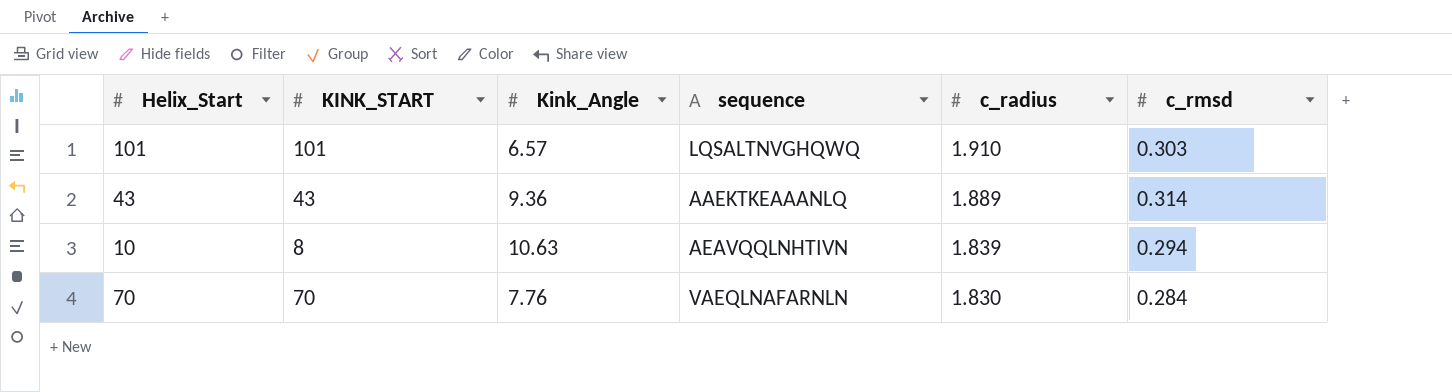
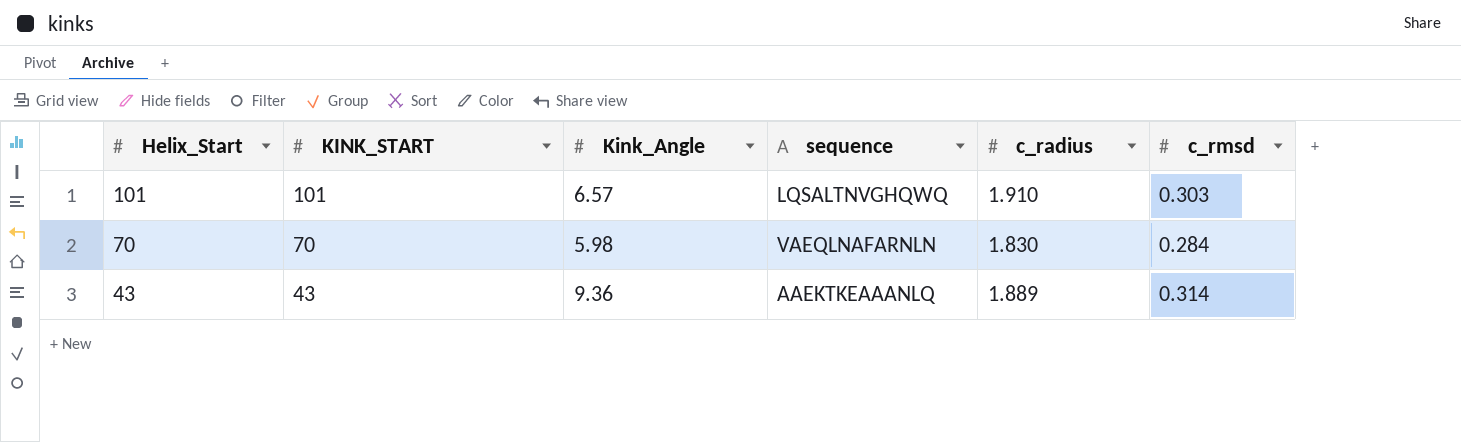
row order: c_radius descending -> Helix_Start descending
row 10: 8 | 10.63 | AEAVQQLNHTIVN | 1.839 | 0.294 -> none
70 | Kink_Angle: 7.76 -> 5.98

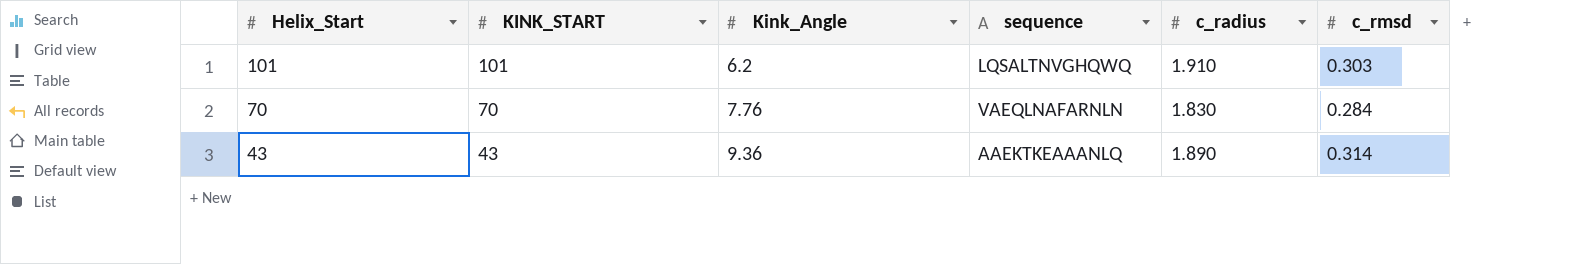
101 | Kink_Angle: 6.57 -> 6.2
70 | Kink_Angle: 5.98 -> 7.76
43 | c_radius: 1.889 -> 1.890

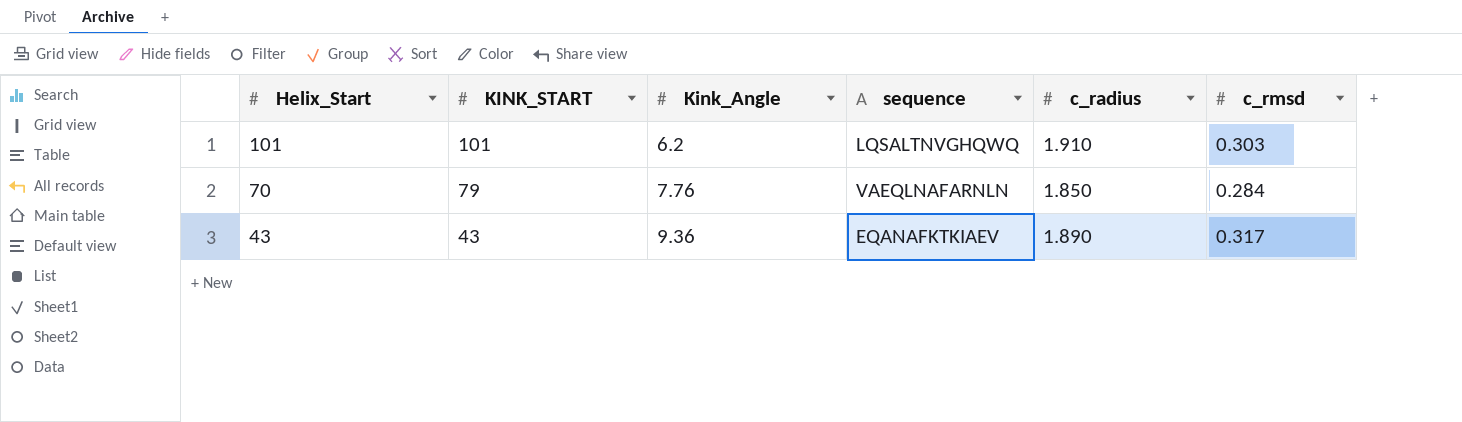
70 | KINK_START: 70 -> 79
70 | c_radius: 1.830 -> 1.850
43 | sequence: AAEKTKEAAANLQ -> EQANAFKTKIAEV
43 | c_rmsd: 0.314 -> 0.317

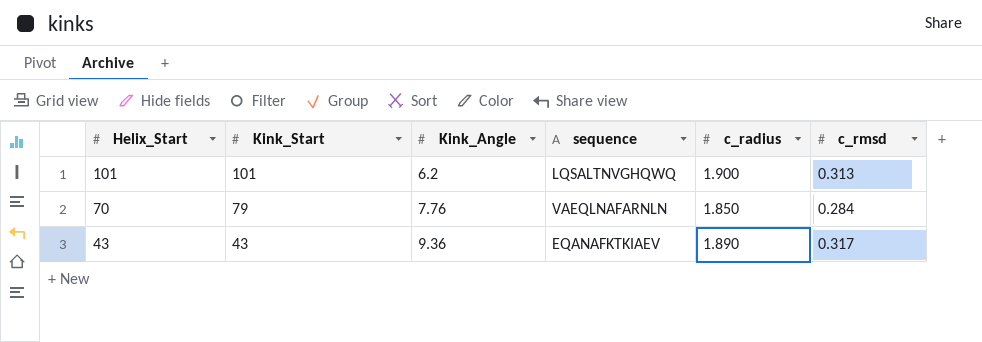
column name: KINK_START -> Kink_Start
101 | c_radius: 1.910 -> 1.900
101 | c_rmsd: 0.303 -> 0.313

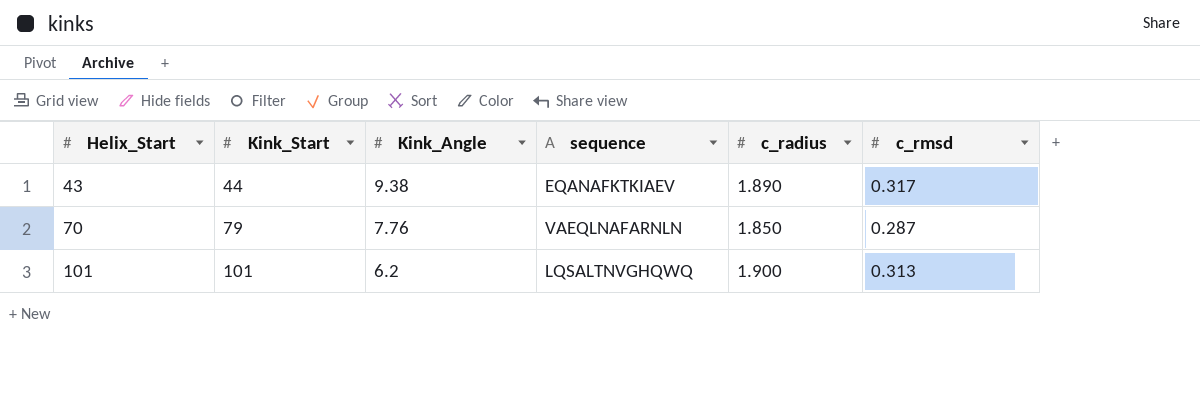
row order: Helix_Start descending -> Helix_Start ascending
43 | Kink_Start: 43 -> 44
43 | Kink_Angle: 9.36 -> 9.38
70 | c_rmsd: 0.284 -> 0.287

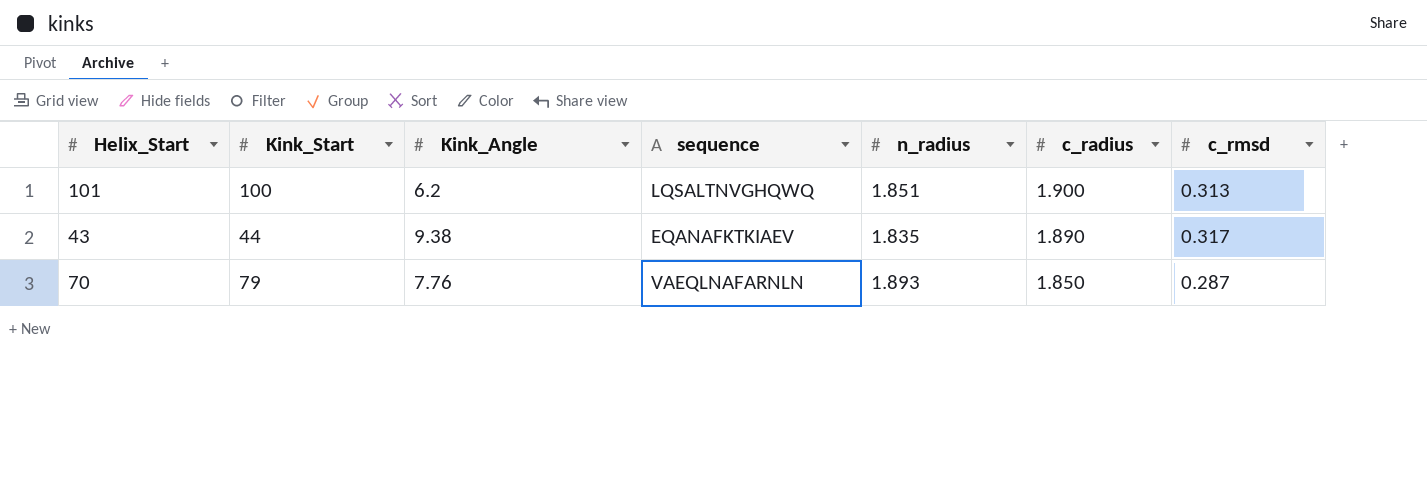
row order: Helix_Start ascending -> c_radius descending
column n_radius | position: none -> 5
101 | Kink_Start: 101 -> 100

